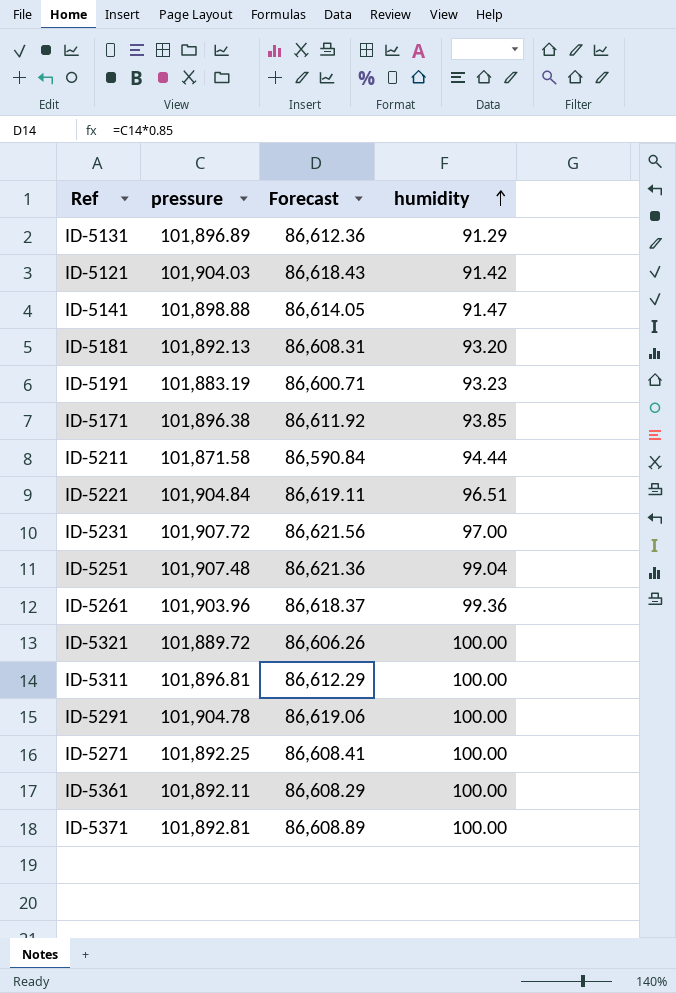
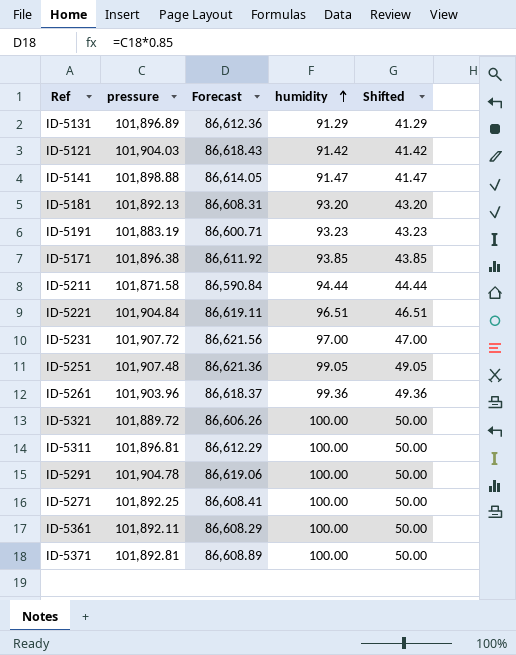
column Shifted | formula: none -> [humidity] - 50
ID-5251 | humidity: 99.04 -> 99.05

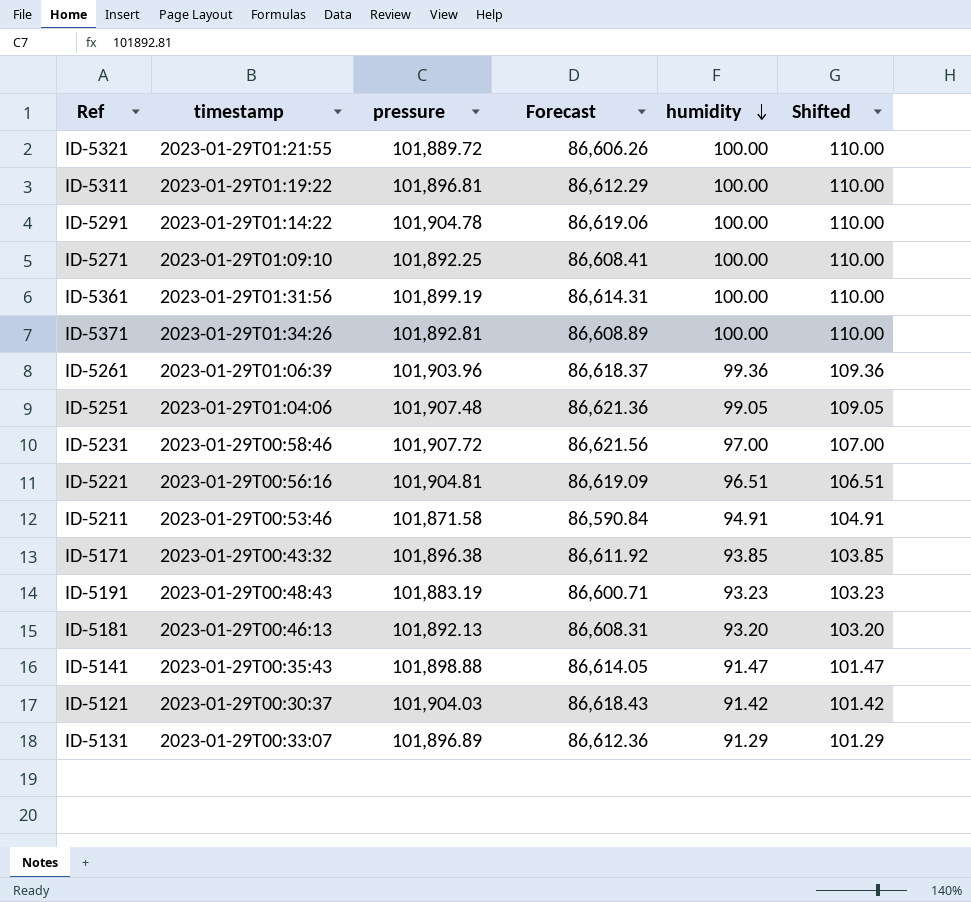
row order: humidity ascending -> humidity descending
column timestamp | position: none -> 2
column Shifted | formula: [humidity] - 50 -> [humidity] + 10
ID-5361 | pressure: 101,892.11 -> 101,899.19
ID-5361 | Forecast: 86,608.29 -> 86,614.31
ID-5221 | pressure: 101,904.84 -> 101,904.81
ID-5221 | Forecast: 86,619.11 -> 86,619.09
ID-5211 | humidity: 94.44 -> 94.91

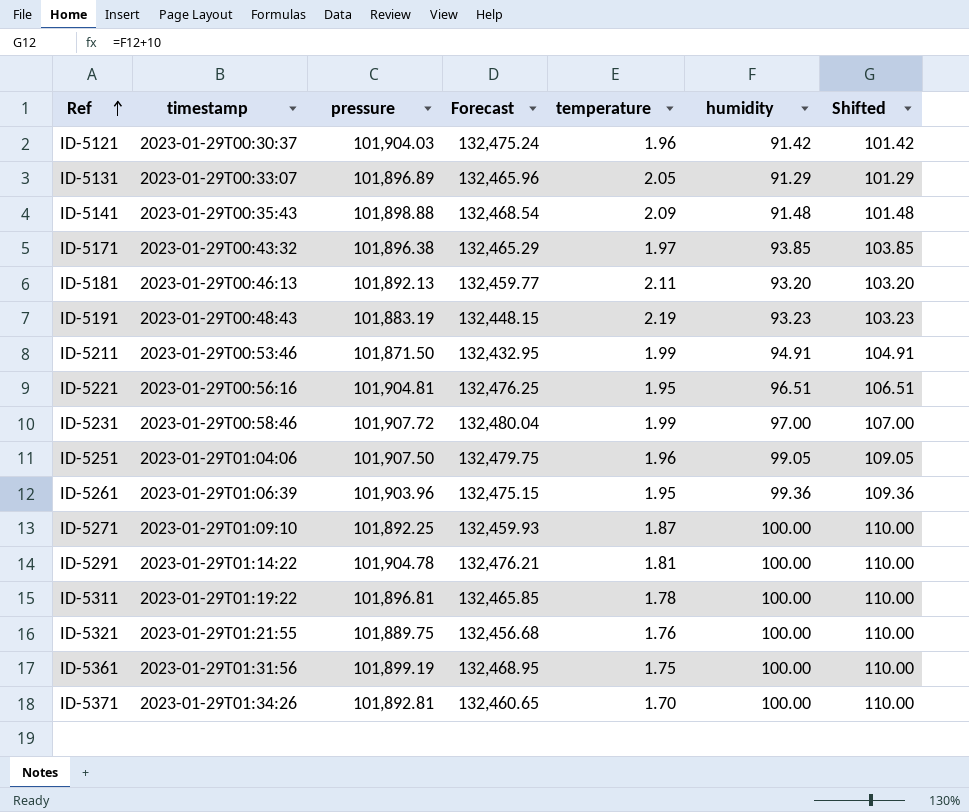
row order: humidity descending -> Ref ascending
column Forecast | formula: [pressure] * 0.85 -> [pressure] * 1.3
column temperature | position: none -> 5
ID-5141 | humidity: 91.47 -> 91.48
ID-5141 | Shifted: 101.47 -> 101.48
ID-5211 | pressure: 101,871.58 -> 101,871.50
ID-5251 | pressure: 101,907.48 -> 101,907.50
ID-5321 | pressure: 101,889.72 -> 101,889.75

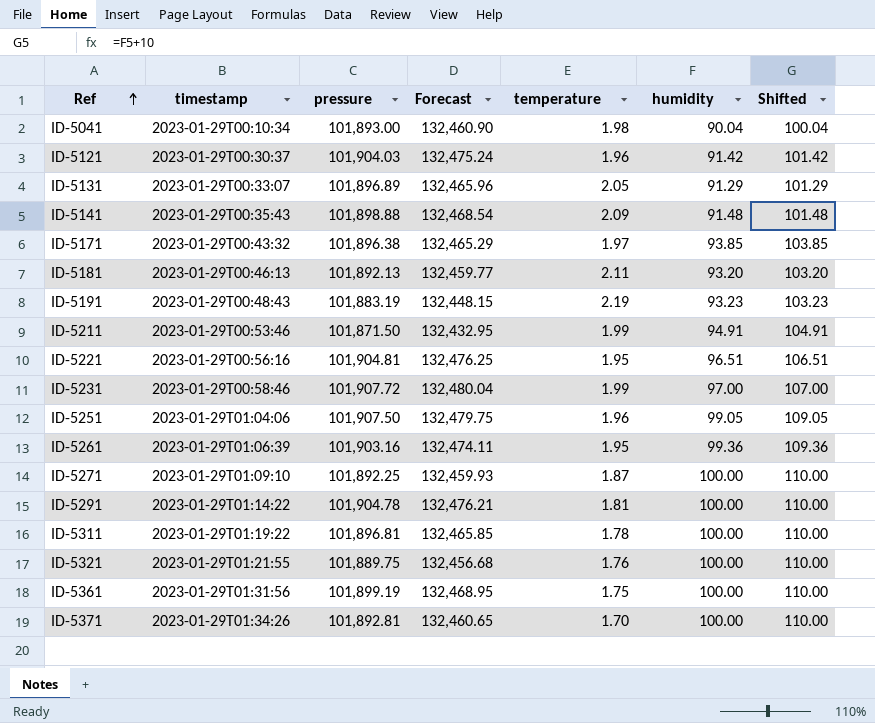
row ID-5041: none -> 2023-01-29T00:10:34 | 101,893.00 | 132,460.90 | 1.98 | 90.04 | 100.04
ID-5261 | pressure: 101,903.96 -> 101,903.16
ID-5261 | Forecast: 132,475.15 -> 132,474.11

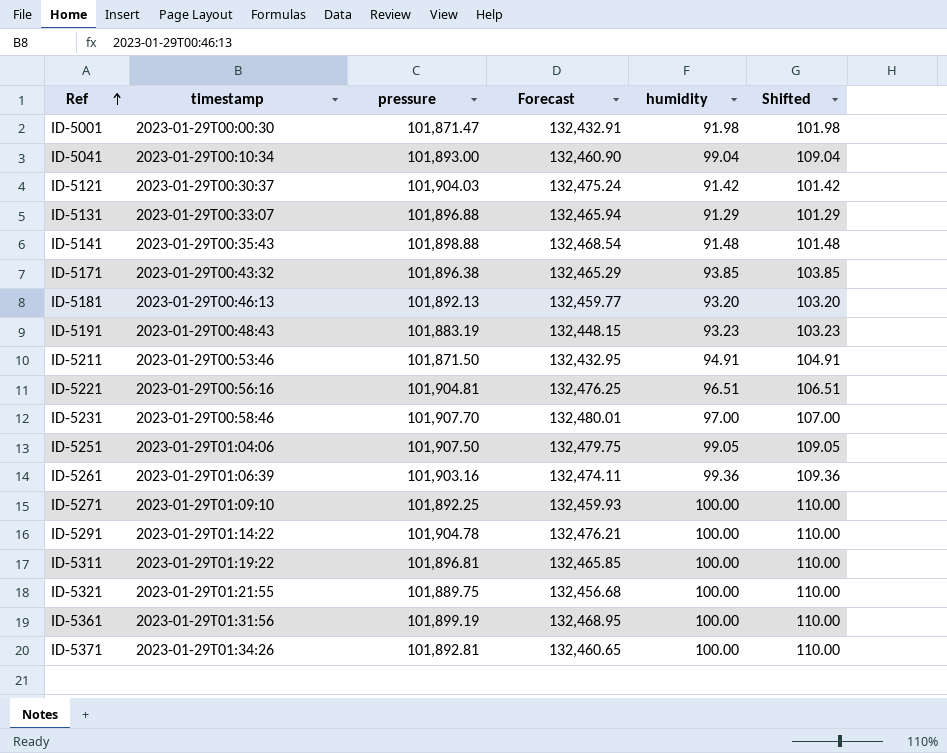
column temperature | position: 5 -> none
row ID-5001: none -> 2023-01-29T00:00:30 | 101,871.47 | 132,432.91 | 91.98 | 101.98
ID-5041 | humidity: 90.04 -> 99.04
ID-5041 | Shifted: 100.04 -> 109.04
ID-5131 | pressure: 101,896.89 -> 101,896.88
ID-5131 | Forecast: 132,465.96 -> 132,465.94
ID-5231 | pressure: 101,907.72 -> 101,907.70
ID-5231 | Forecast: 132,480.04 -> 132,480.01

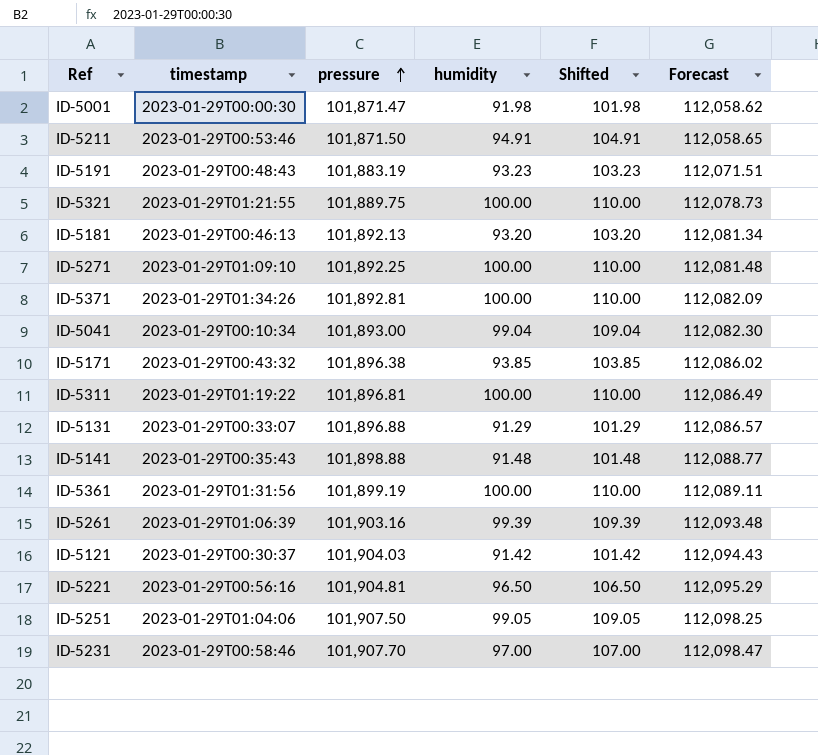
row order: Ref ascending -> pressure ascending
column Forecast | formula: [pressure] * 1.3 -> [pressure] * 1.1
column Forecast | position: 4 -> 6
row ID-5291: 2023-01-29T01:14:22 | 101,904.78 | 132,476.21 | 100.00 | 110.00 -> none
ID-5261 | humidity: 99.36 -> 99.39
ID-5261 | Shifted: 109.36 -> 109.39
ID-5221 | humidity: 96.51 -> 96.50
ID-5221 | Shifted: 106.51 -> 106.50

